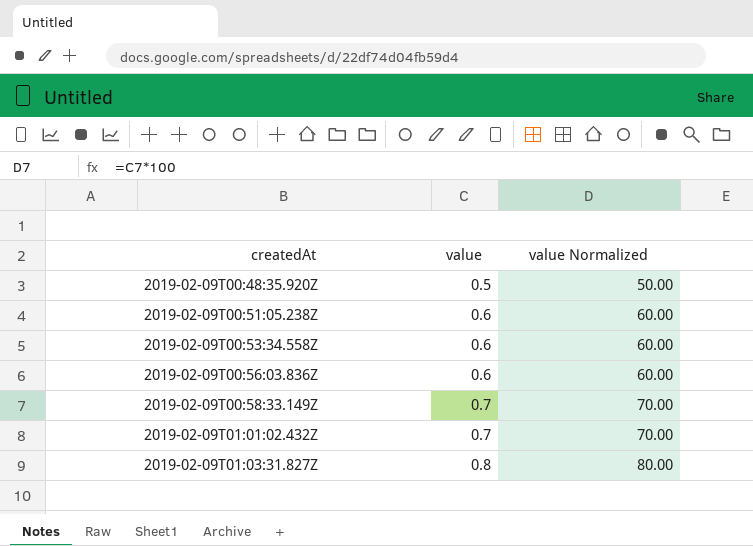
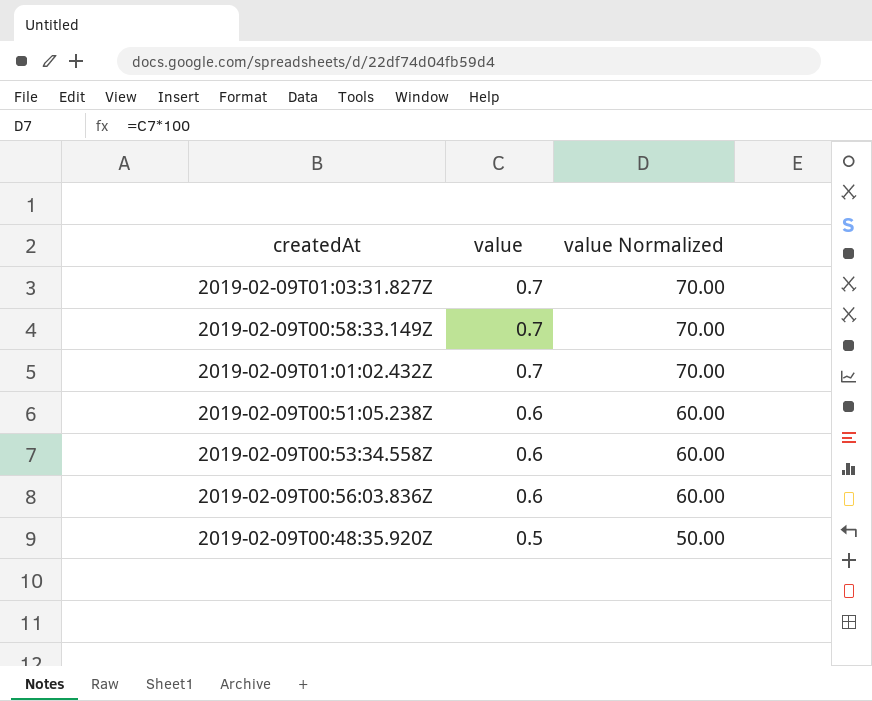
row order: createdAt ascending -> value descending
2019-02-09T01:03:31.827Z | value: 0.8 -> 0.7
2019-02-09T01:03:31.827Z | value Normalized: 80.00 -> 70.00

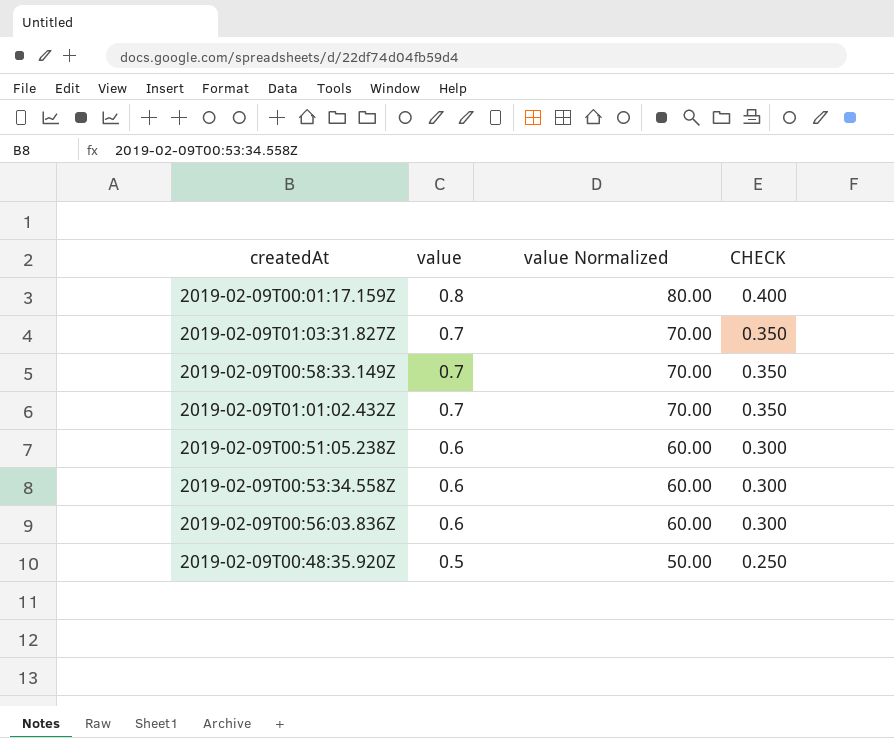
column CHECK | formula: none -> [value] * 0.5
row 2019-02-09T00:01:17.159Z: none -> 0.8 | 80.00 | 0.400

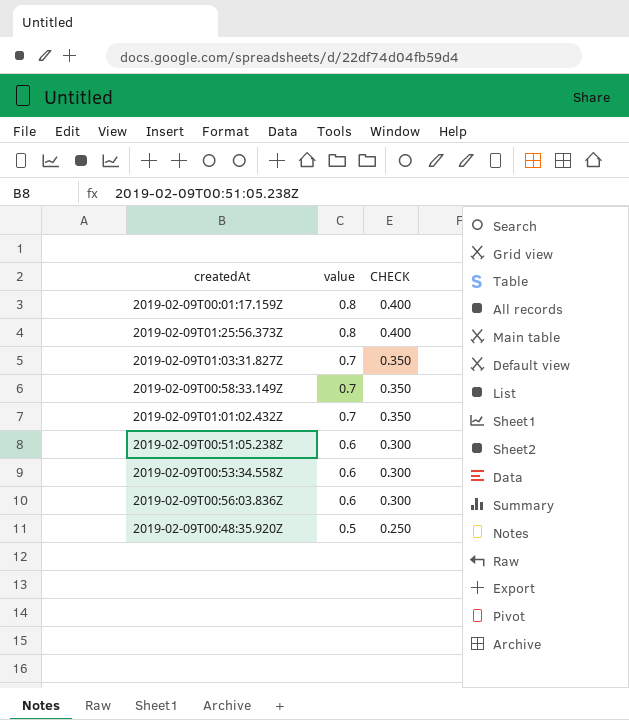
column value Normalized | formula: [value] * 100 -> none
row 2019-02-09T01:25:56.373Z: none -> 0.8 | 0.400

